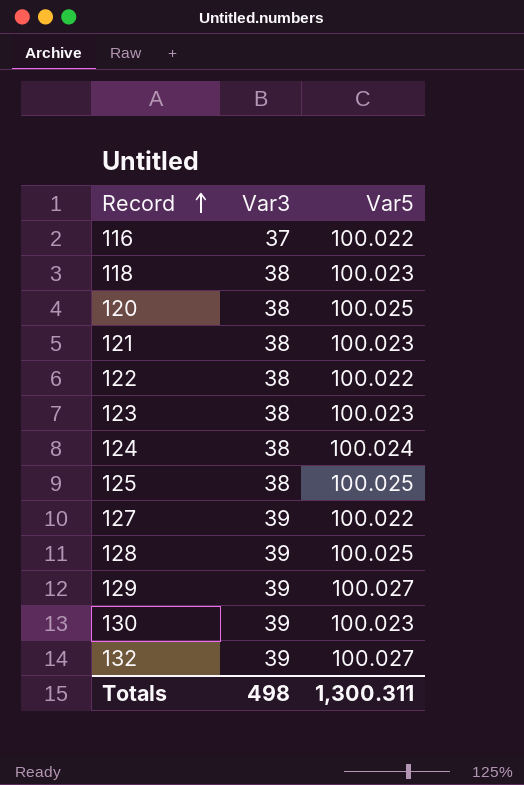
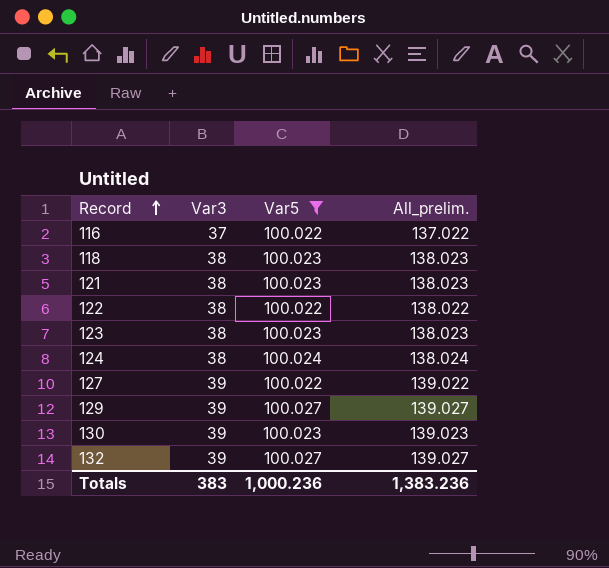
filter: none -> Var5 != 100.025
column All_prelim. | formula: none -> [Var3] + [Var5]
Totals | Var3: 498 -> 383
Totals | Var5: 1,300.311 -> 1,000.236

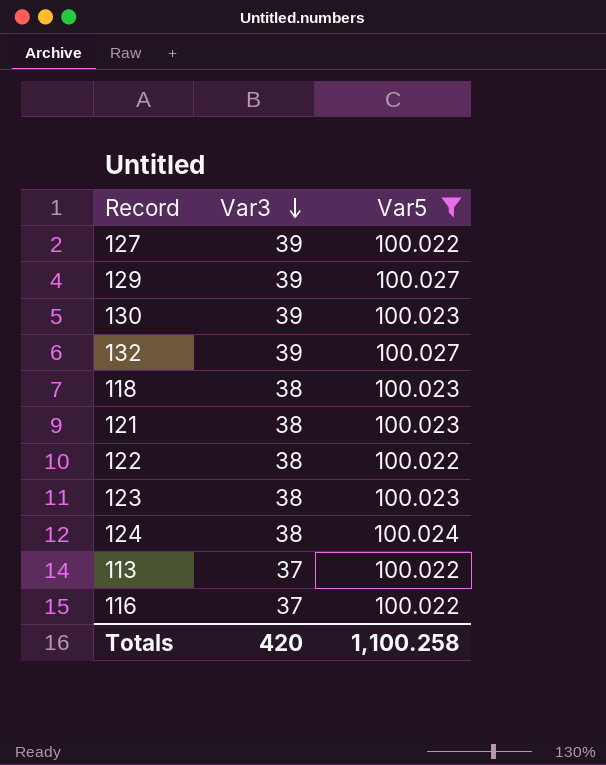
row order: Record ascending -> Var3 descending
column All_prelim. | formula: [Var3] + [Var5] -> none
row 113: none -> 37 | 100.022
Totals | Var3: 383 -> 420
Totals | Var5: 1,000.236 -> 1,100.258

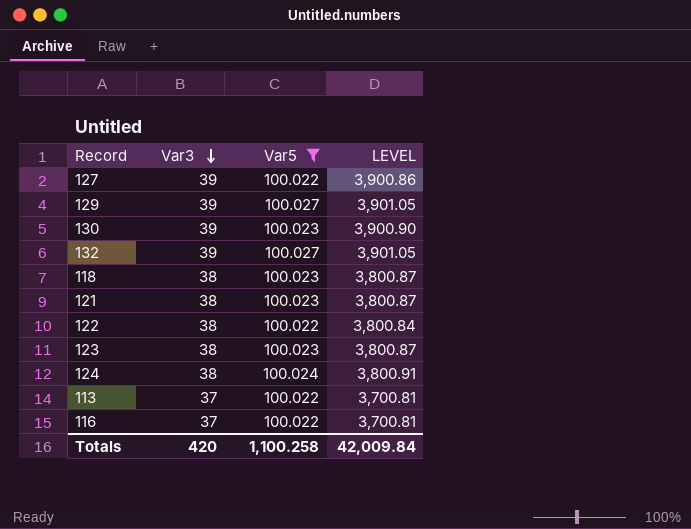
column LEVEL | formula: none -> [Var3] * [Var5]

